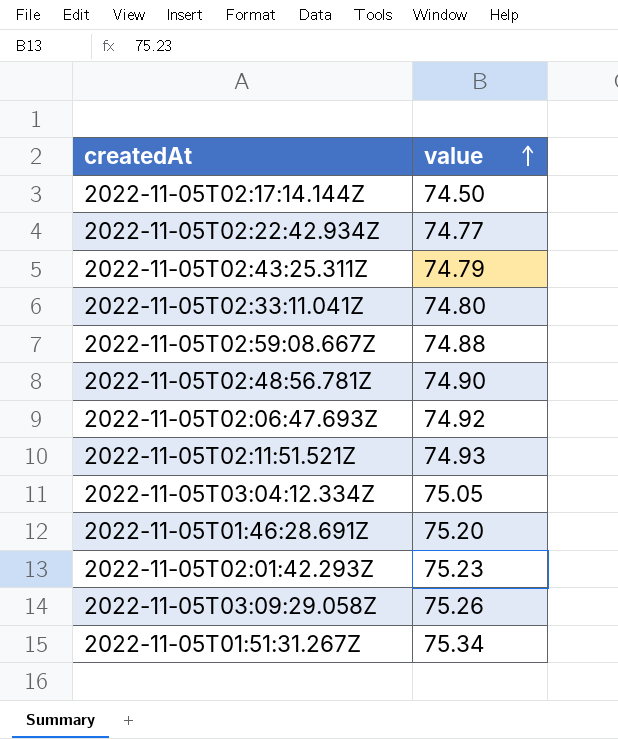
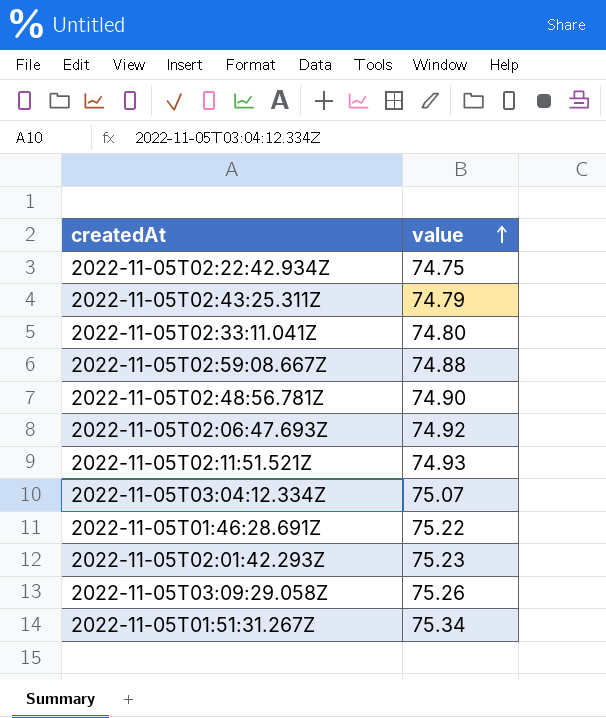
row 2022-11-05T02:17:14.144Z: 74.50 -> none
2022-11-05T02:22:42.934Z | value: 74.77 -> 74.75
2022-11-05T03:04:12.334Z | value: 75.05 -> 75.07
2022-11-05T01:46:28.691Z | value: 75.20 -> 75.22

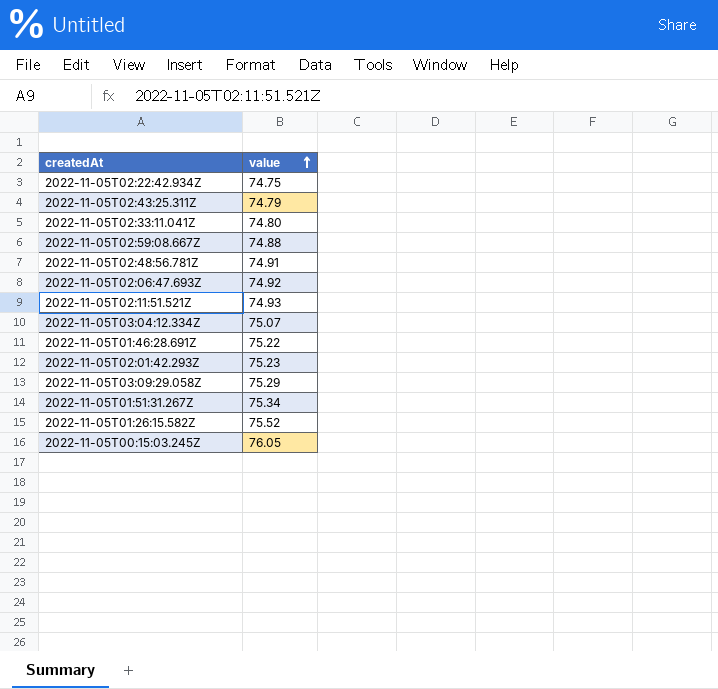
2022-11-05T02:48:56.781Z | value: 74.90 -> 74.91
2022-11-05T03:09:29.058Z | value: 75.26 -> 75.29
row 2022-11-05T01:26:15.582Z: none -> 75.52
row 2022-11-05T00:15:03.245Z: none -> 76.05

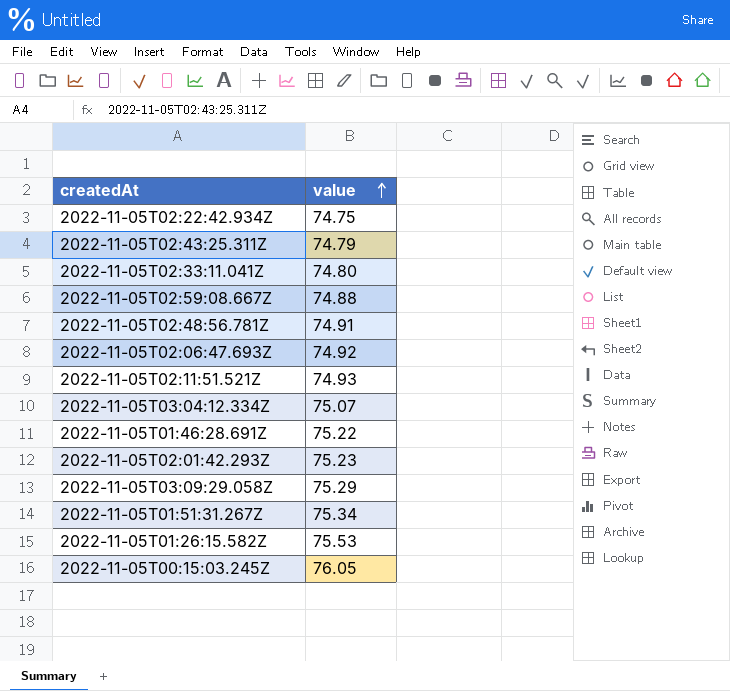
2022-11-05T01:26:15.582Z | value: 75.52 -> 75.53

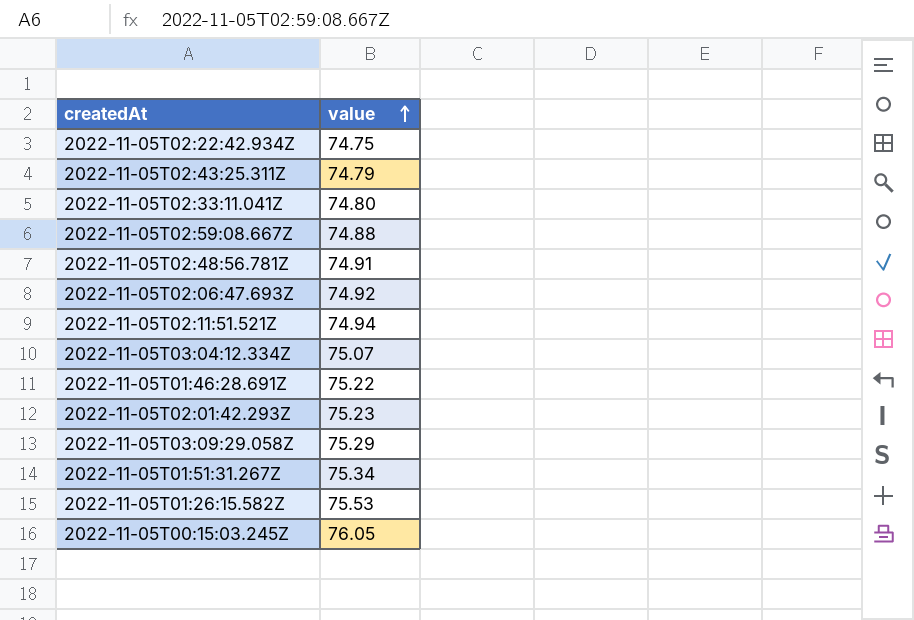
2022-11-05T02:11:51.521Z | value: 74.93 -> 74.94

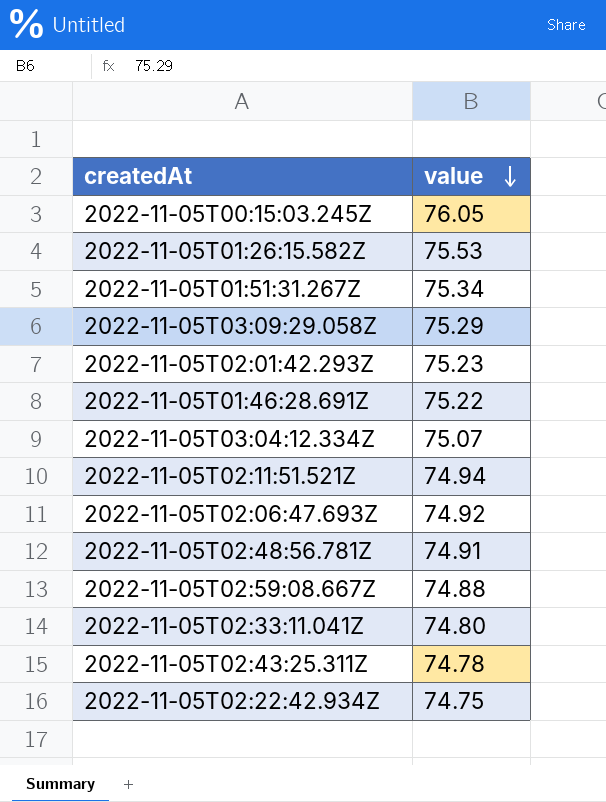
row order: value ascending -> value descending
2022-11-05T02:43:25.311Z | value: 74.79 -> 74.78

